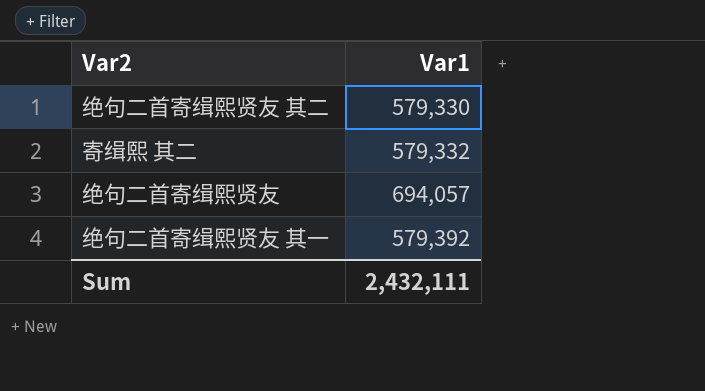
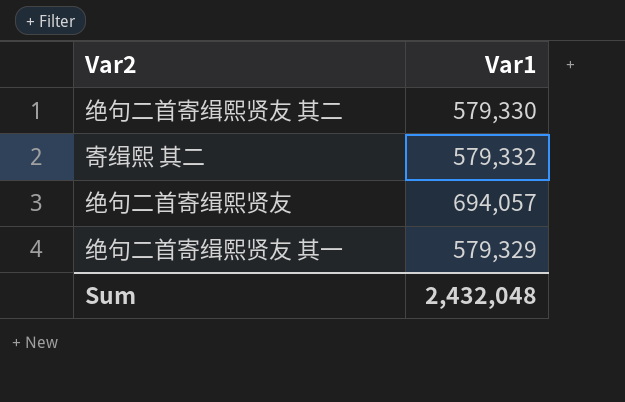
绝句二首寄缉熙贤友 其一 | Var1: 579,392 -> 579,329
Sum | Var1: 2,432,111 -> 2,432,048

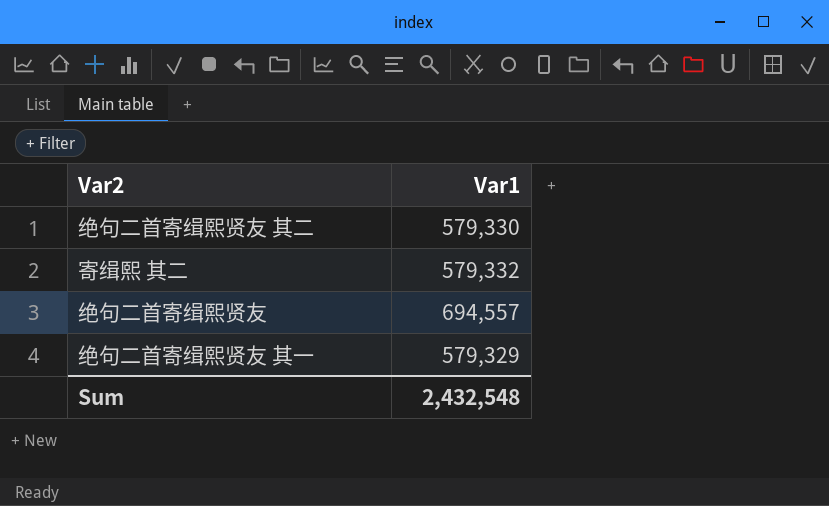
绝句二首寄缉熙贤友 | Var1: 694,057 -> 694,557
Sum | Var1: 2,432,048 -> 2,432,548

